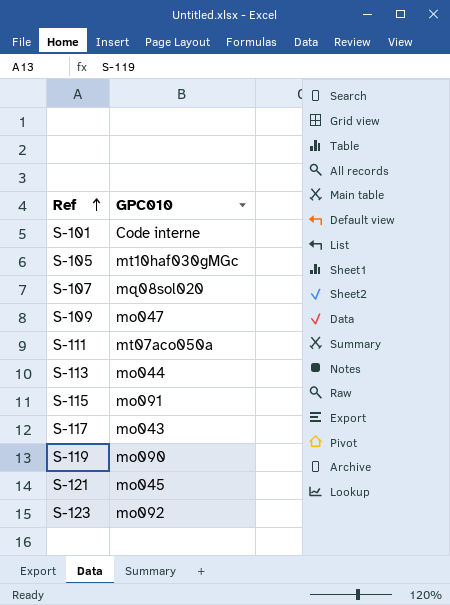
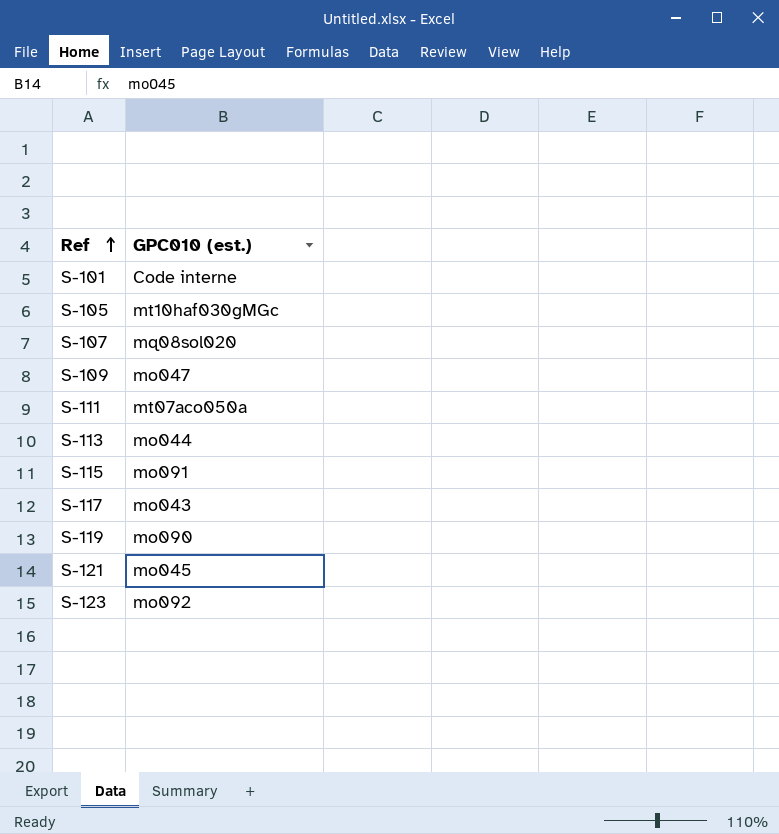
column name: GPC010 -> GPC010 (est.)

